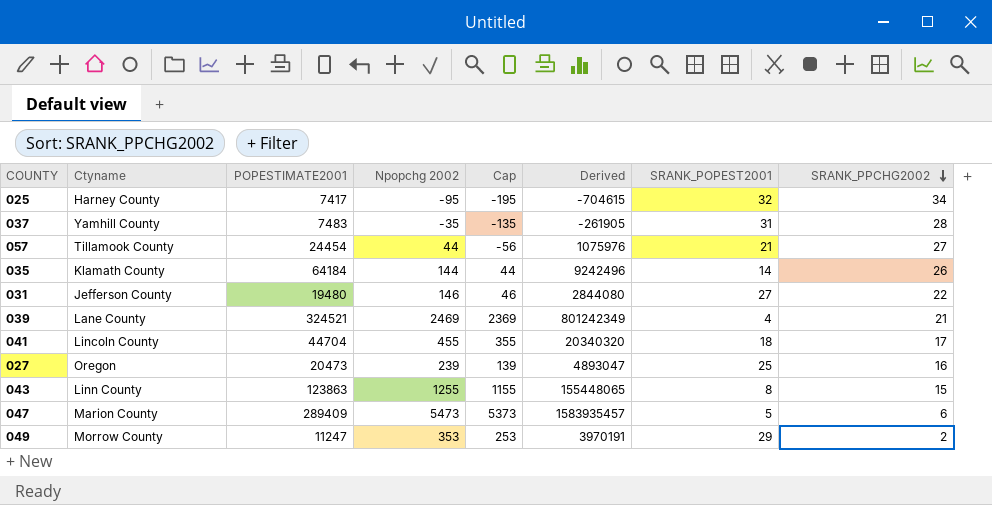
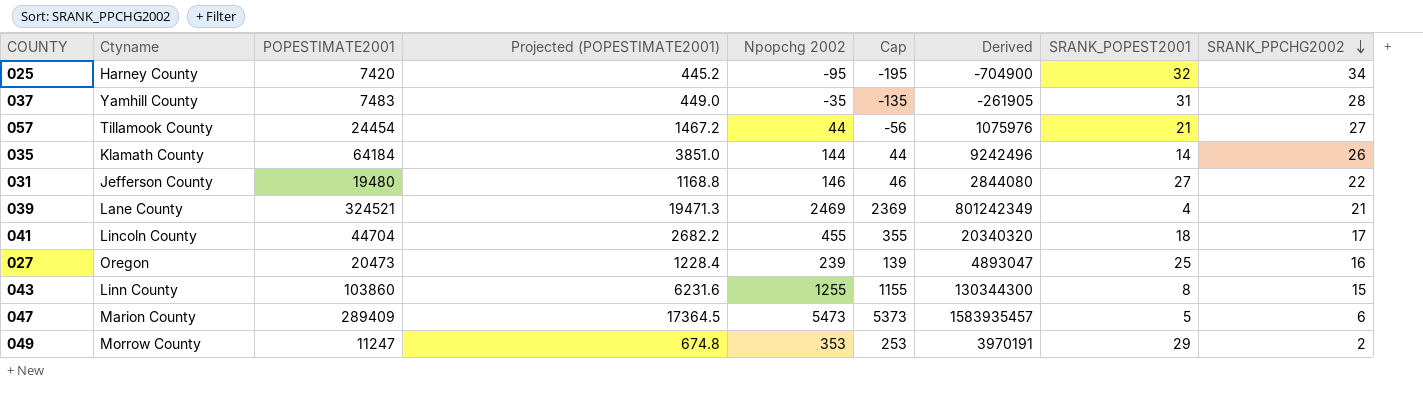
column Projected (POPESTIMATE2001) | formula: none -> [POPESTIMATE2001] * 0.06
025 | POPESTIMATE2001: 7417 -> 7420
025 | Derived: -704615 -> -704900
043 | POPESTIMATE2001: 123863 -> 103860
043 | Derived: 155448065 -> 130344300

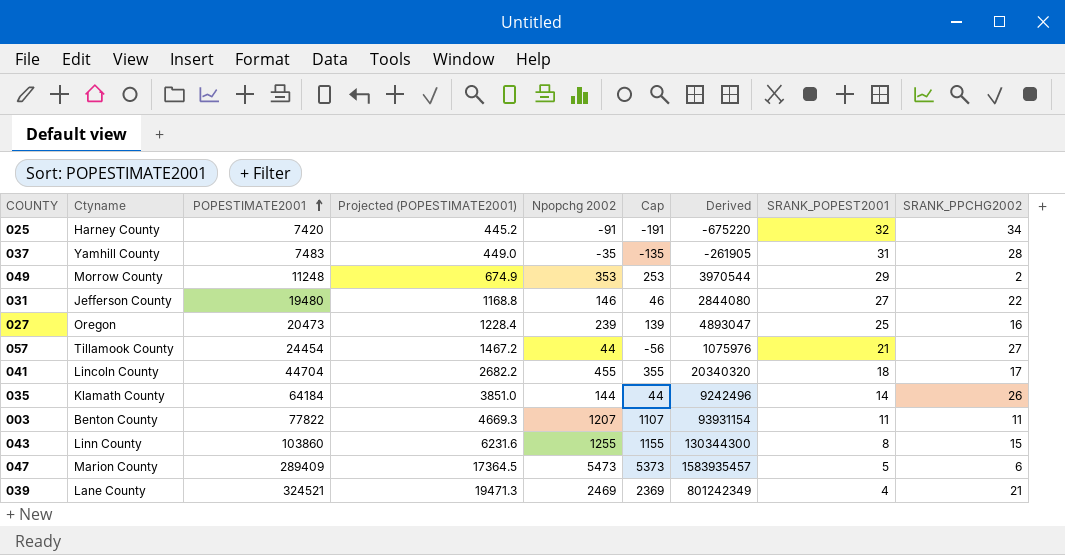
row order: SRANK_PPCHG2002 descending -> POPESTIMATE2001 ascending
025 | Npopchg 2002: -95 -> -91
025 | Cap: -195 -> -191
025 | Derived: -704900 -> -675220
049 | POPESTIMATE2001: 11247 -> 11248
049 | Projected (POPESTIMATE2001): 674.8 -> 674.9
049 | Derived: 3970191 -> 3970544
row 003: none -> Benton County | 77822 | 4669.3 | 1207 | 1107 | 93931154 | 11 | 11

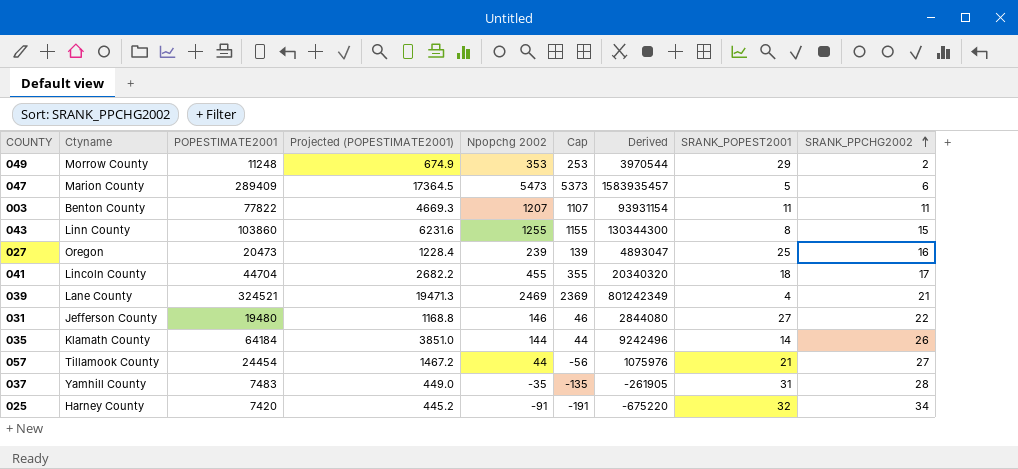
row order: POPESTIMATE2001 ascending -> SRANK_PPCHG2002 ascending

